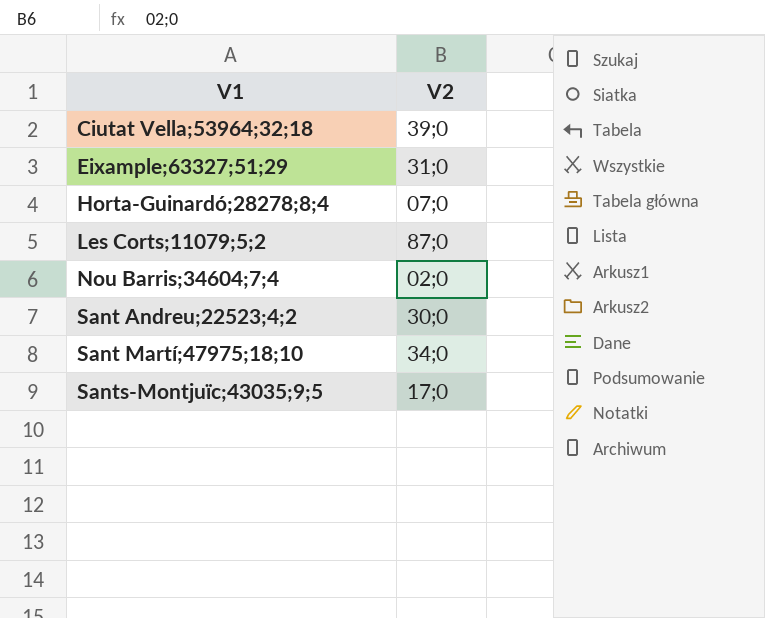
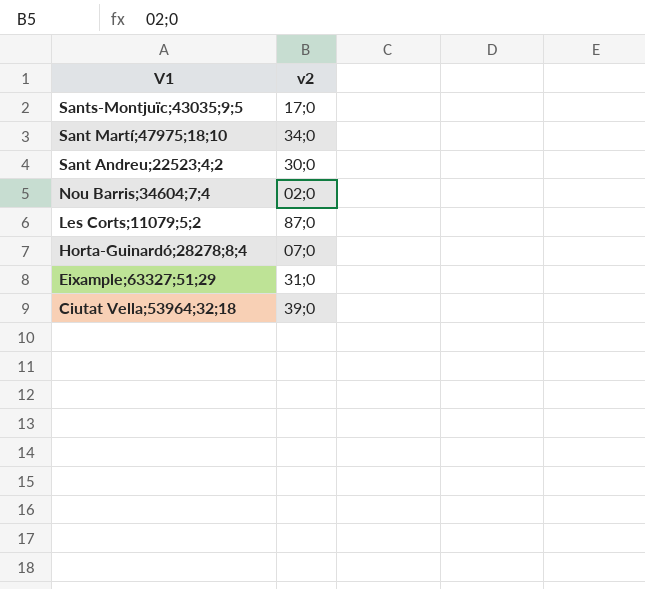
row order: V1 ascending -> V1 descending
column name: V2 -> v2

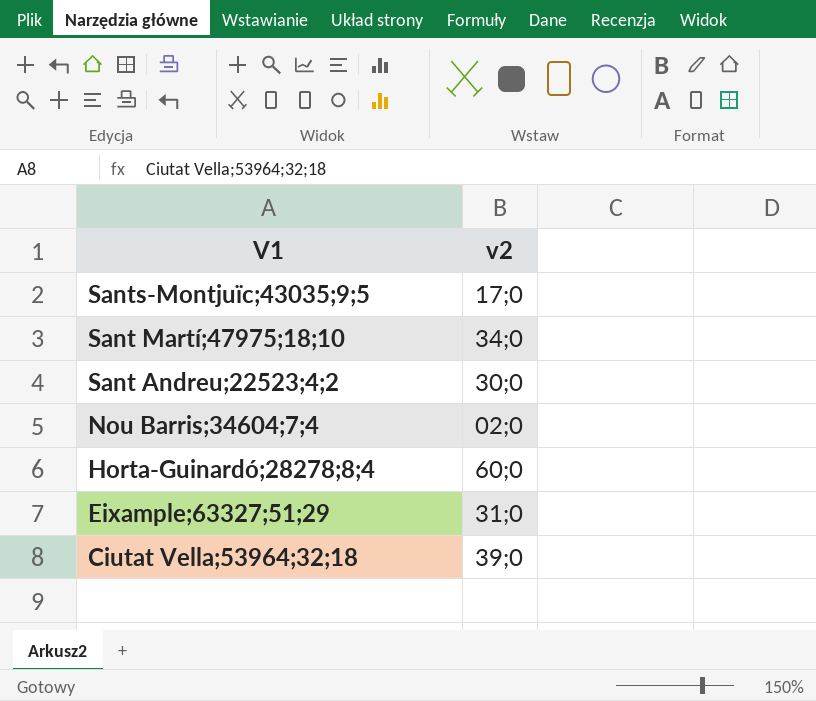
row Les Corts;11079;5;2: 87;0 -> none
Horta-Guinardó;28278;8;4 | v2: 07;0 -> 60;0

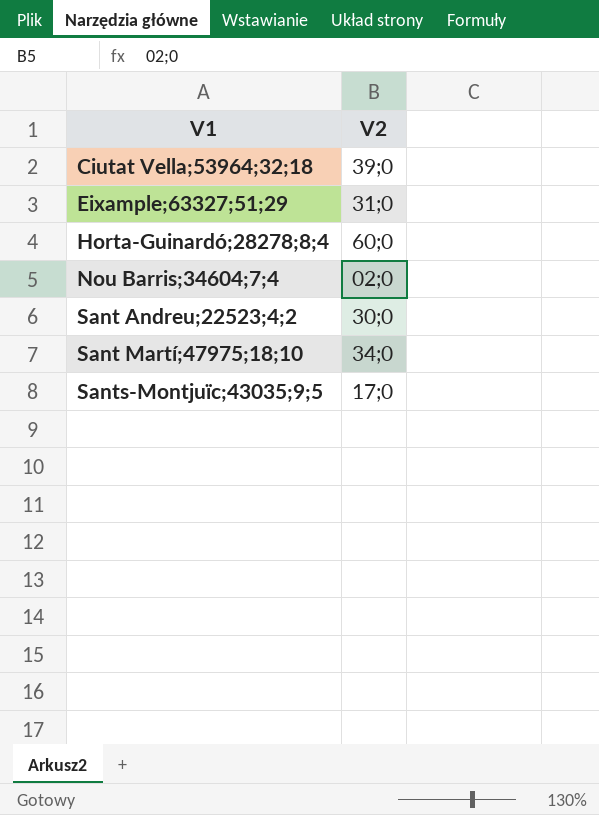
row order: V1 descending -> V1 ascending
column name: v2 -> V2

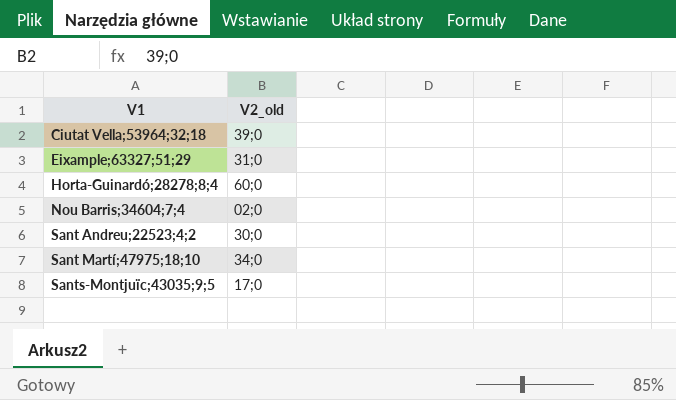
column name: V2 -> V2_old

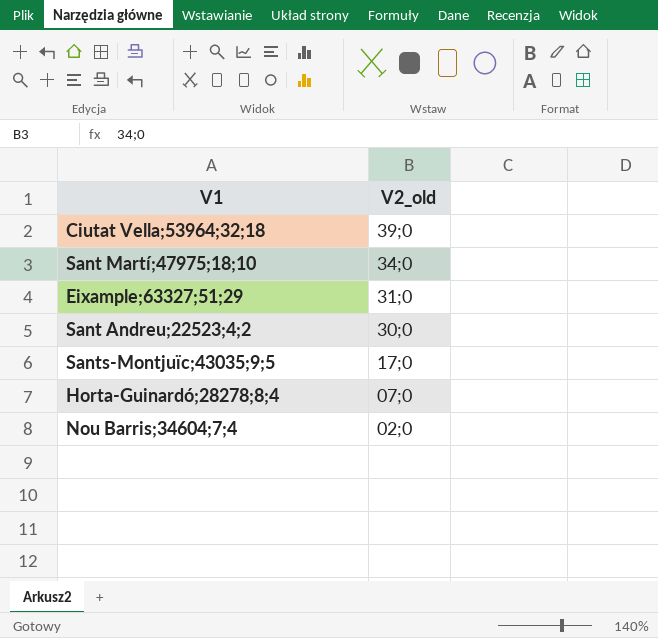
row order: V1 ascending -> V2_old descending
Horta-Guinardó;28278;8;4 | V2_old: 60;0 -> 07;0

